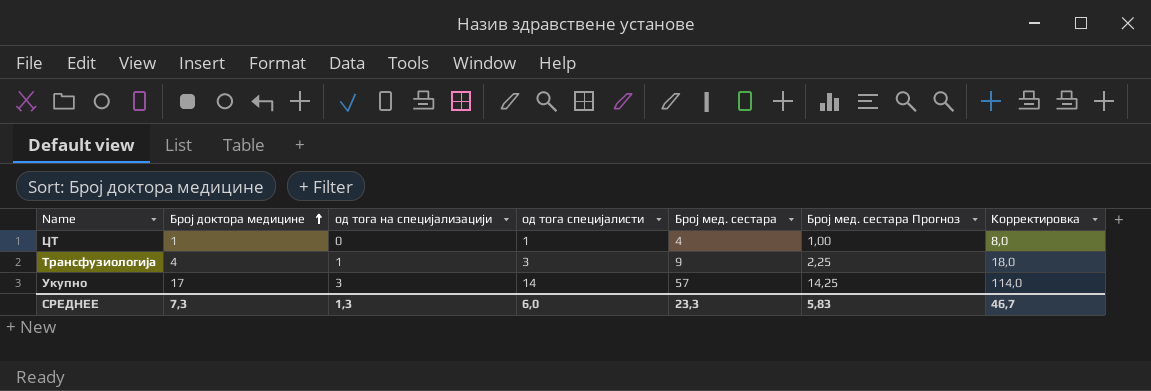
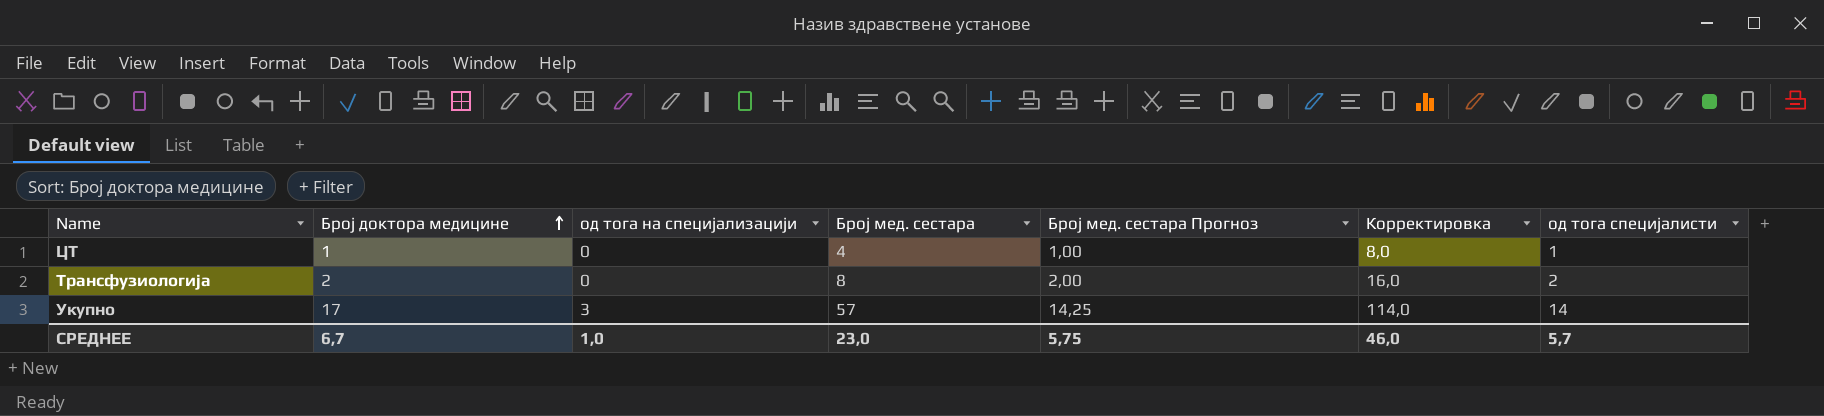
column од тога специјалисти | position: 4 -> 7
Трансфузиологија | Број доктора медицине: 4 -> 2
Трансфузиологија | од тога на специјализацији: 1 -> 0
Трансфузиологија | Број мед. сестара: 9 -> 8
Трансфузиологија | Број мед. сестара Прогноз: 2,25 -> 2,00
Трансфузиологија | Корректировка: 18,0 -> 16,0
Трансфузиологија | од тога специјалисти: 3 -> 2
СРЕДНЕЕ | Број доктора медицине: 7,3 -> 6,7
СРЕДНЕЕ | од тога на специјализацији: 1,3 -> 1,0
СРЕДНЕЕ | Број мед. сестара: 23,3 -> 23,0
СРЕДНЕЕ | Број мед. сестара Прогноз: 5,83 -> 5,75
СРЕДНЕЕ | Корректировка: 46,7 -> 46,0
СРЕДНЕЕ | од тога специјалисти: 6,0 -> 5,7

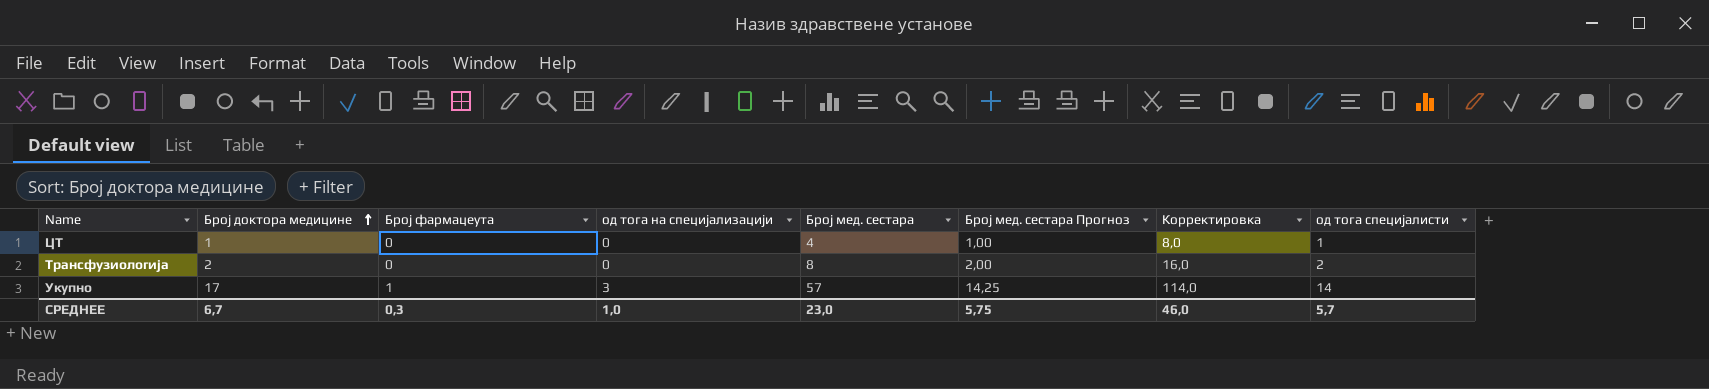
column Број фармацеута | position: none -> 3

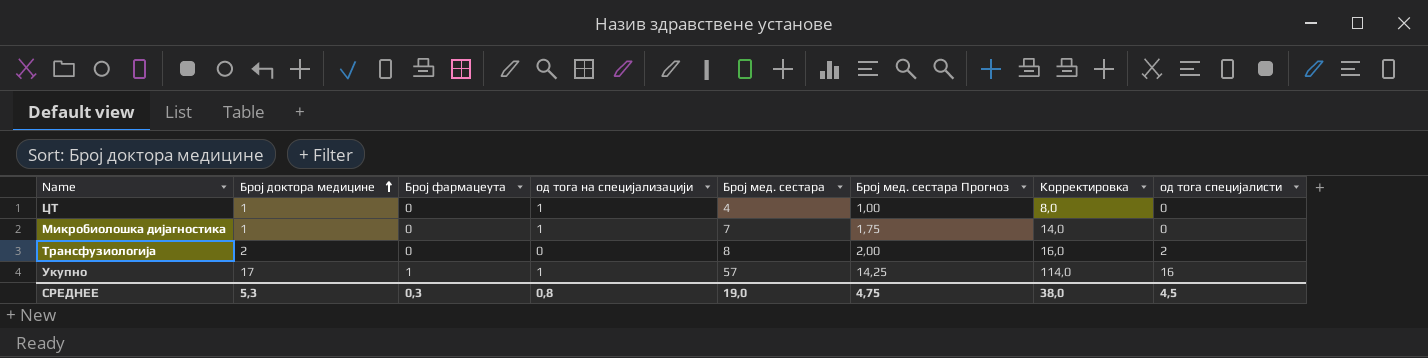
ЦТ | од тога на специјализацији: 0 -> 1
ЦТ | од тога специјалисти: 1 -> 0
row Микробиолошка дијагностика: none -> 1 | 0 | 1 | 7 | 1,75 | 14,0 | 0
Укупно | од тога на специјализацији: 3 -> 1
Укупно | од тога специјалисти: 14 -> 16
СРЕДНЕЕ | Број доктора медицине: 6,7 -> 5,3
СРЕДНЕЕ | од тога на специјализацији: 1,0 -> 0,8
СРЕДНЕЕ | Број мед. сестара: 23,0 -> 19,0
СРЕДНЕЕ | Број мед. сестара Прогноз: 5,75 -> 4,75
СРЕДНЕЕ | Корректировка: 46,0 -> 38,0
СРЕДНЕЕ | од тога специјалисти: 5,7 -> 4,5

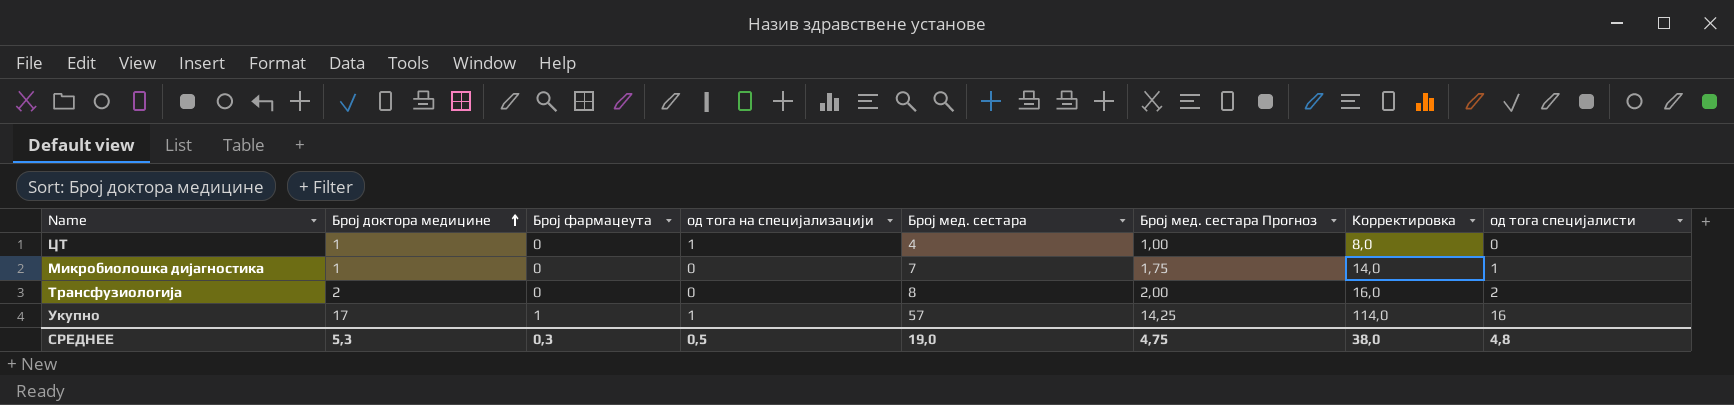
Микробиолошка дијагностика | од тога на специјализацији: 1 -> 0
Микробиолошка дијагностика | од тога специјалисти: 0 -> 1
СРЕДНЕЕ | од тога на специјализацији: 0,8 -> 0,5
СРЕДНЕЕ | од тога специјалисти: 4,5 -> 4,8

